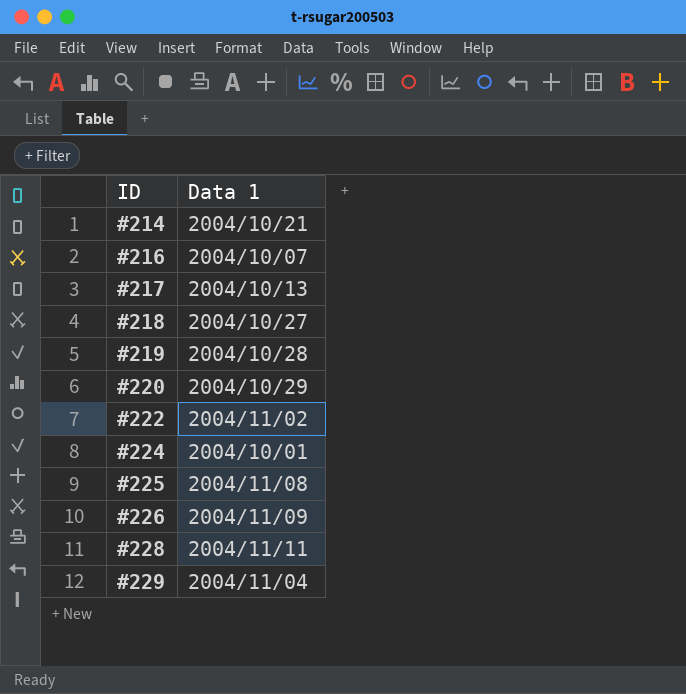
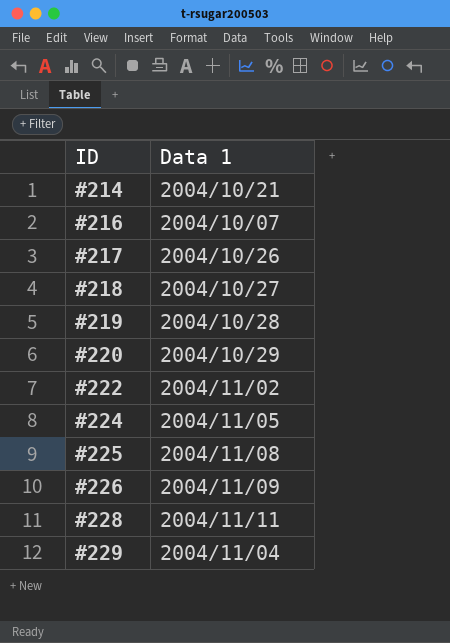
#217 | Data 1: 2004/10/13 -> 2004/10/26
#224 | Data 1: 2004/10/01 -> 2004/11/05

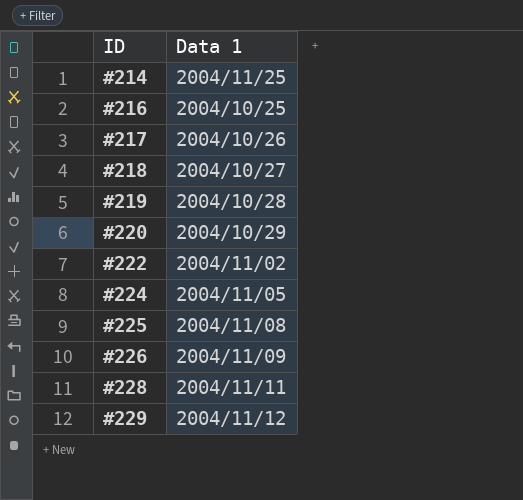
#214 | Data 1: 2004/10/21 -> 2004/11/25
#216 | Data 1: 2004/10/07 -> 2004/10/25
#229 | Data 1: 2004/11/04 -> 2004/11/12

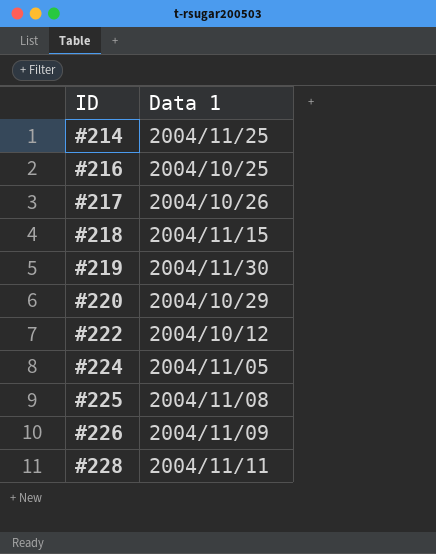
row #229: 2004/11/12 -> none
#218 | Data 1: 2004/10/27 -> 2004/11/15
#219 | Data 1: 2004/10/28 -> 2004/11/30
#222 | Data 1: 2004/11/02 -> 2004/10/12

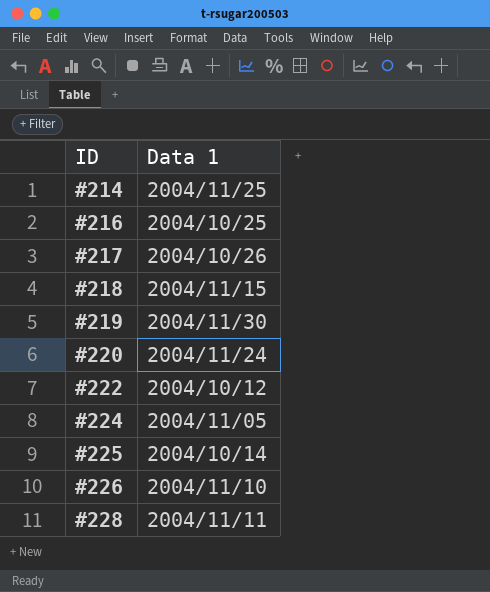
#220 | Data 1: 2004/10/29 -> 2004/11/24
#225 | Data 1: 2004/11/08 -> 2004/10/14
#226 | Data 1: 2004/11/09 -> 2004/11/10

